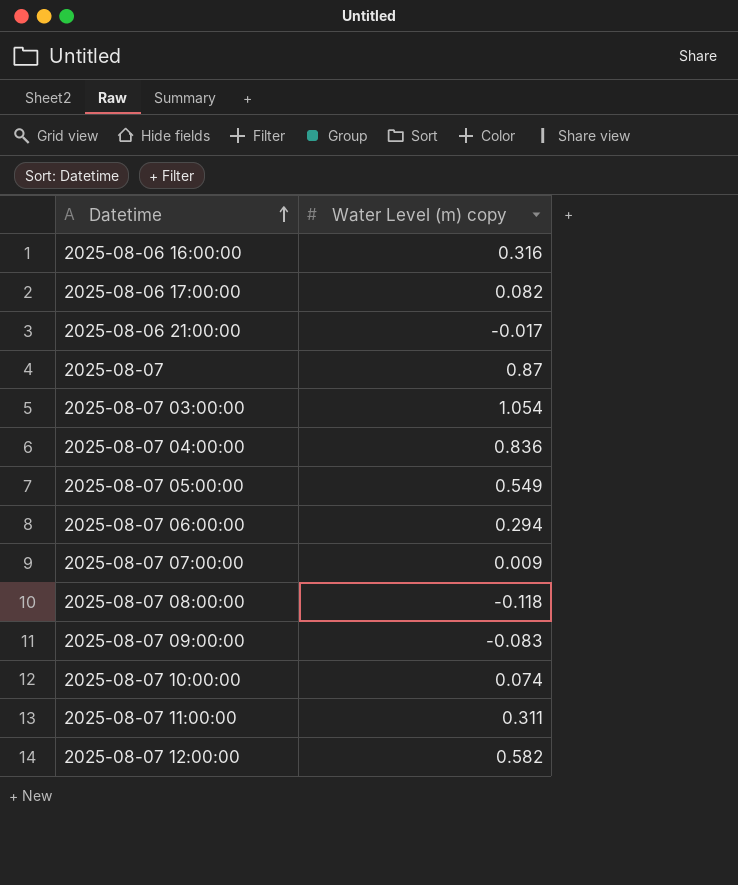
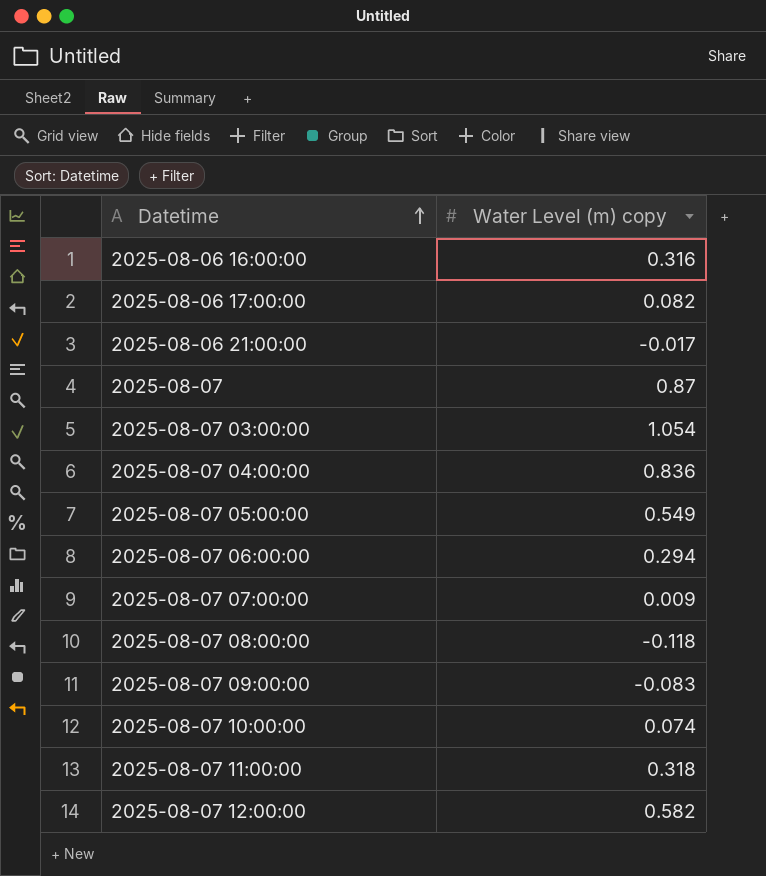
2025-08-07 11:00:00 | Water Level (m) copy: 0.311 -> 0.318

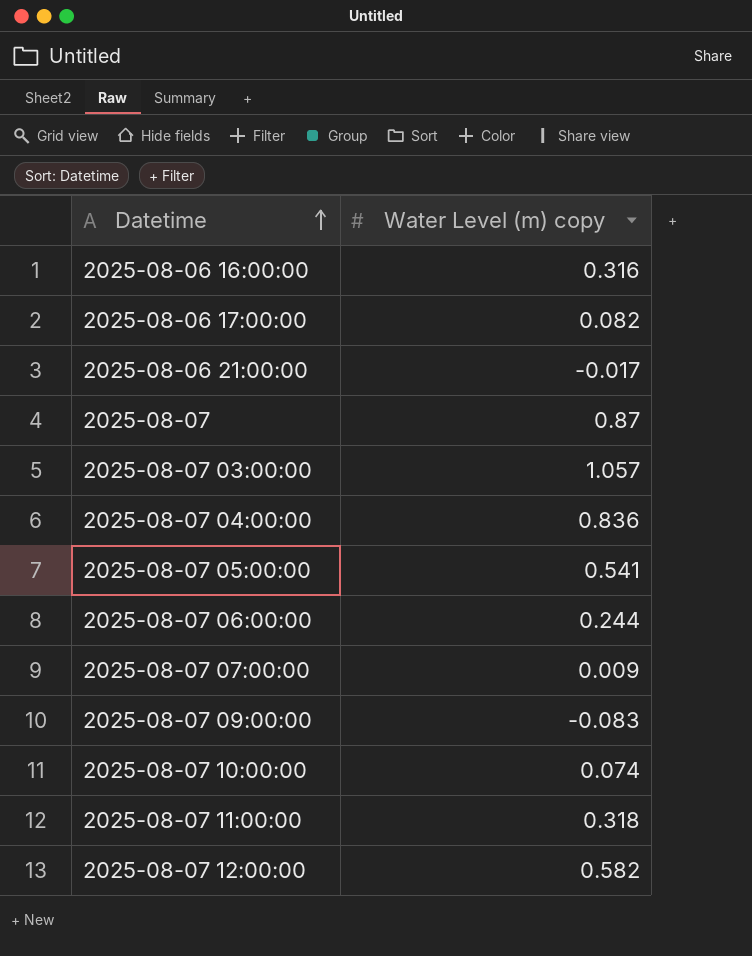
row 2025-08-07 08:00:00: -0.118 -> none
2025-08-07 03:00:00 | Water Level (m) copy: 1.054 -> 1.057
2025-08-07 05:00:00 | Water Level (m) copy: 0.549 -> 0.541
2025-08-07 06:00:00 | Water Level (m) copy: 0.294 -> 0.244

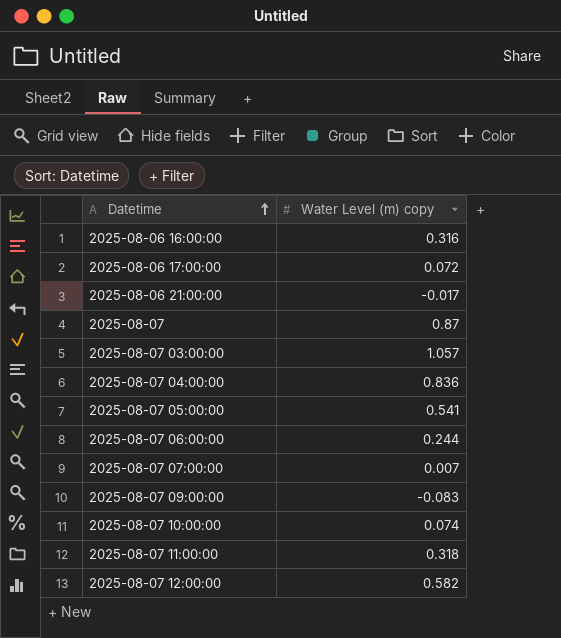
2025-08-06 17:00:00 | Water Level (m) copy: 0.082 -> 0.072
2025-08-07 07:00:00 | Water Level (m) copy: 0.009 -> 0.007

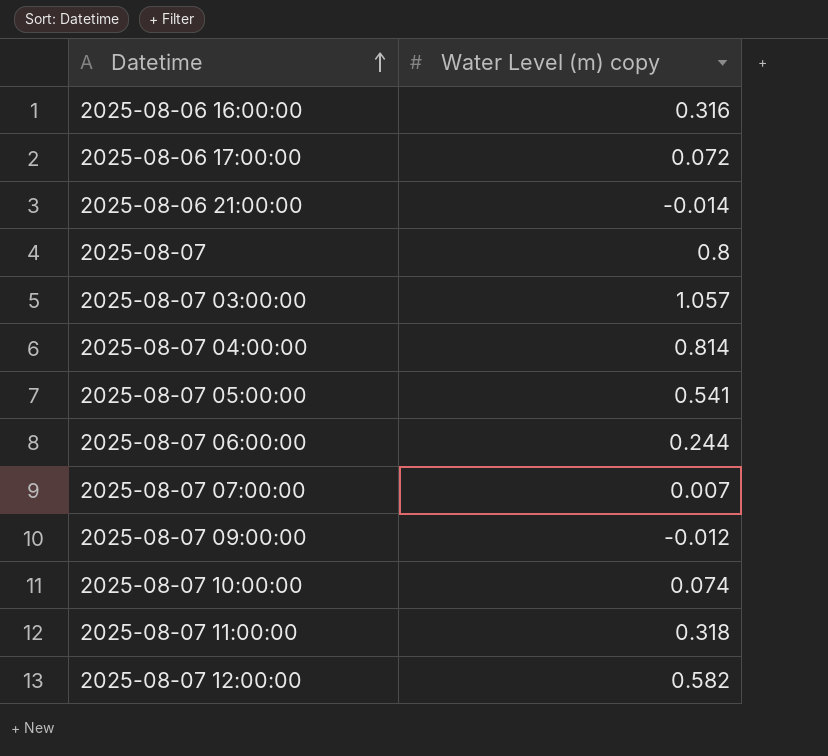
2025-08-06 21:00:00 | Water Level (m) copy: -0.017 -> -0.014
2025-08-07 | Water Level (m) copy: 0.87 -> 0.8
2025-08-07 04:00:00 | Water Level (m) copy: 0.836 -> 0.814
2025-08-07 09:00:00 | Water Level (m) copy: -0.083 -> -0.012

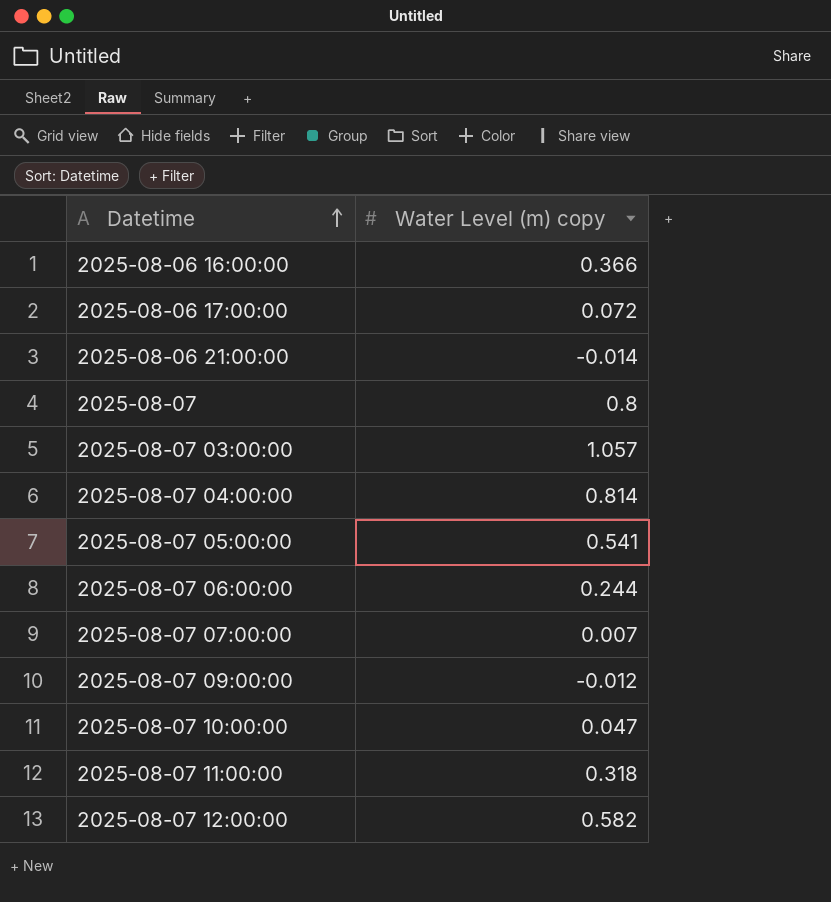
2025-08-06 16:00:00 | Water Level (m) copy: 0.316 -> 0.366
2025-08-07 10:00:00 | Water Level (m) copy: 0.074 -> 0.047

